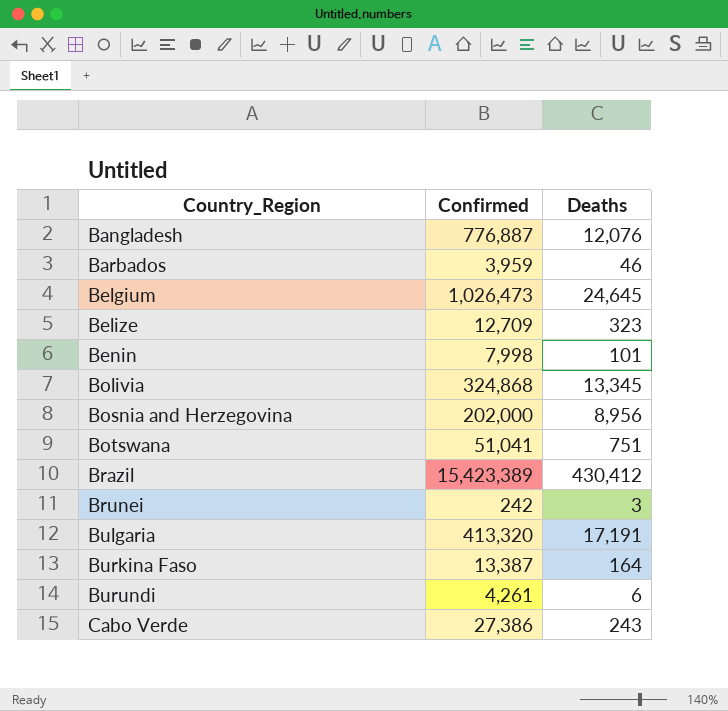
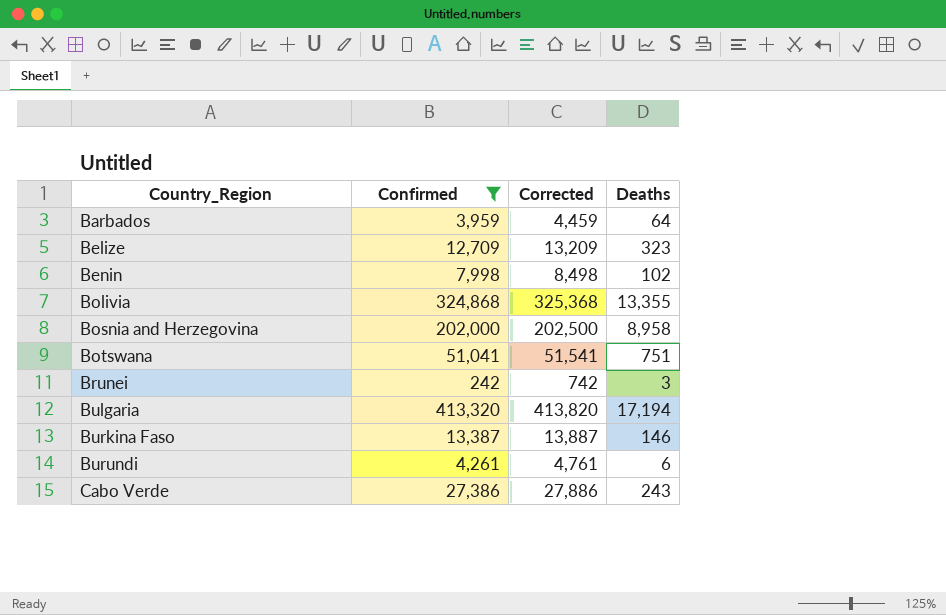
filter: none -> Confirmed <= 413,320
column Corrected | formula: none -> [Confirmed] + 500
Barbados | Deaths: 46 -> 64
Benin | Deaths: 101 -> 102
Bolivia | Deaths: 13,345 -> 13,355
Bosnia and Herzegovina | Deaths: 8,956 -> 8,958
Bulgaria | Deaths: 17,191 -> 17,194
Burkina Faso | Deaths: 164 -> 146

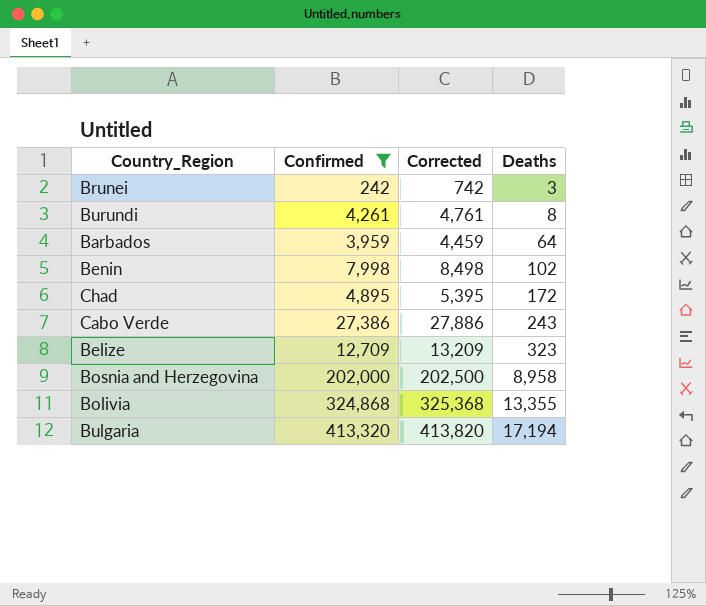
row order: Country_Region ascending -> Deaths ascending
row Botswana: 51,041 | 51,541 | 751 -> none
row Burkina Faso: 13,387 | 13,887 | 146 -> none
Burundi | Deaths: 6 -> 8
row Chad: none -> 4,895 | 5,395 | 172

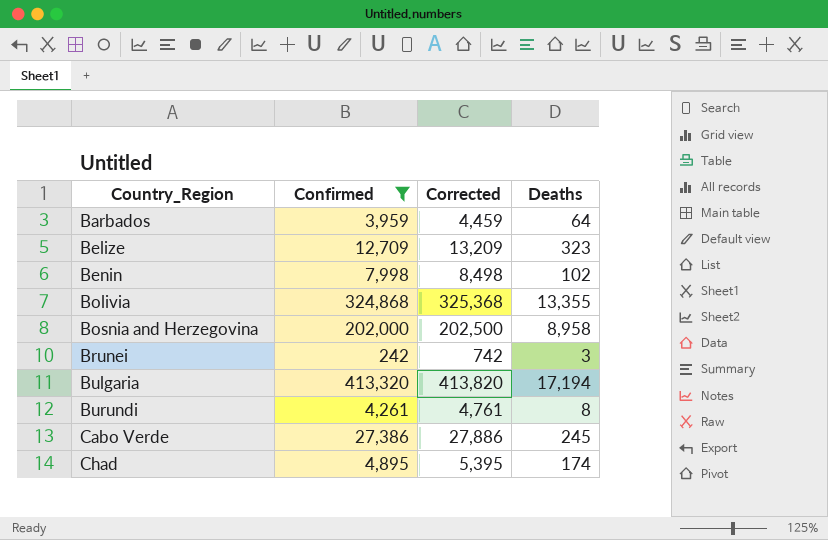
row order: Deaths ascending -> Country_Region ascending
Cabo Verde | Deaths: 243 -> 245
Chad | Deaths: 172 -> 174

